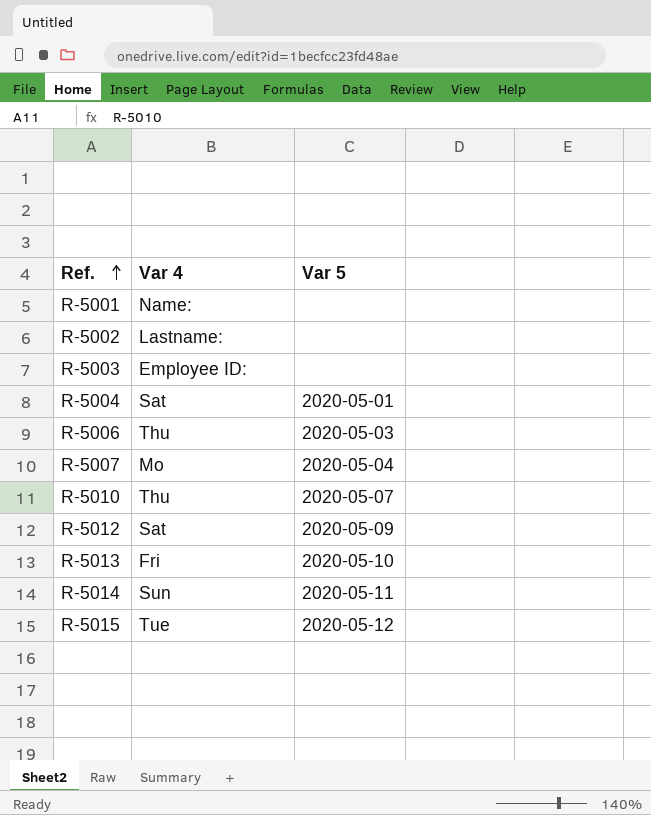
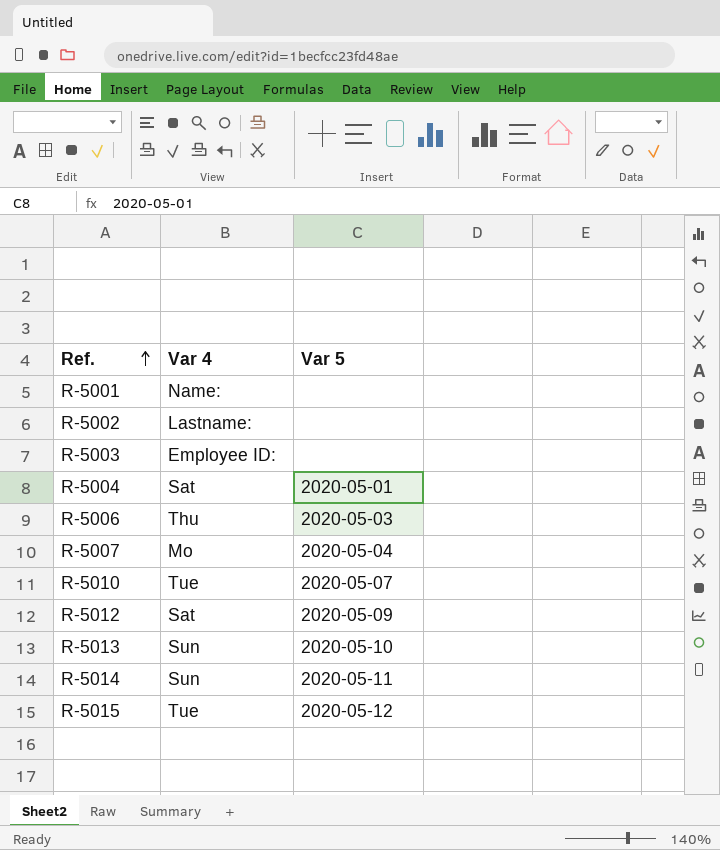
R-5010 | Var 4: Thu -> Tue
R-5013 | Var 4: Fri -> Sun

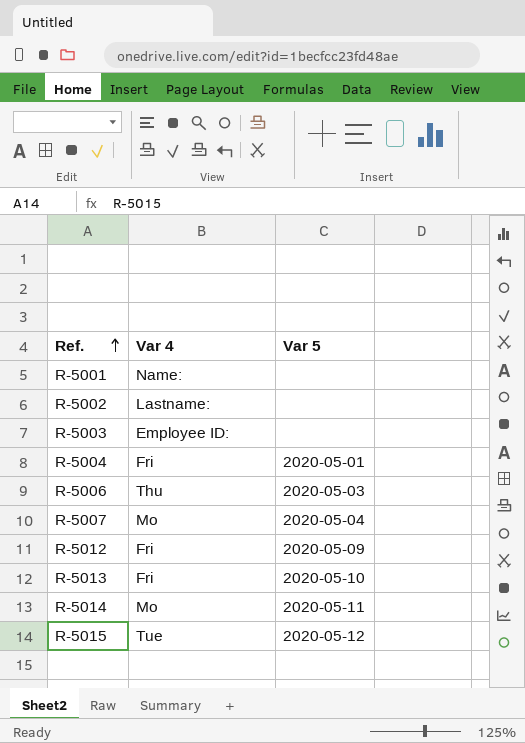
row R-5010: Tue | 2020-05-07 -> none
R-5004 | Var 4: Sat -> Fri
R-5012 | Var 4: Sat -> Fri
R-5013 | Var 4: Sun -> Fri
R-5014 | Var 4: Sun -> Mo

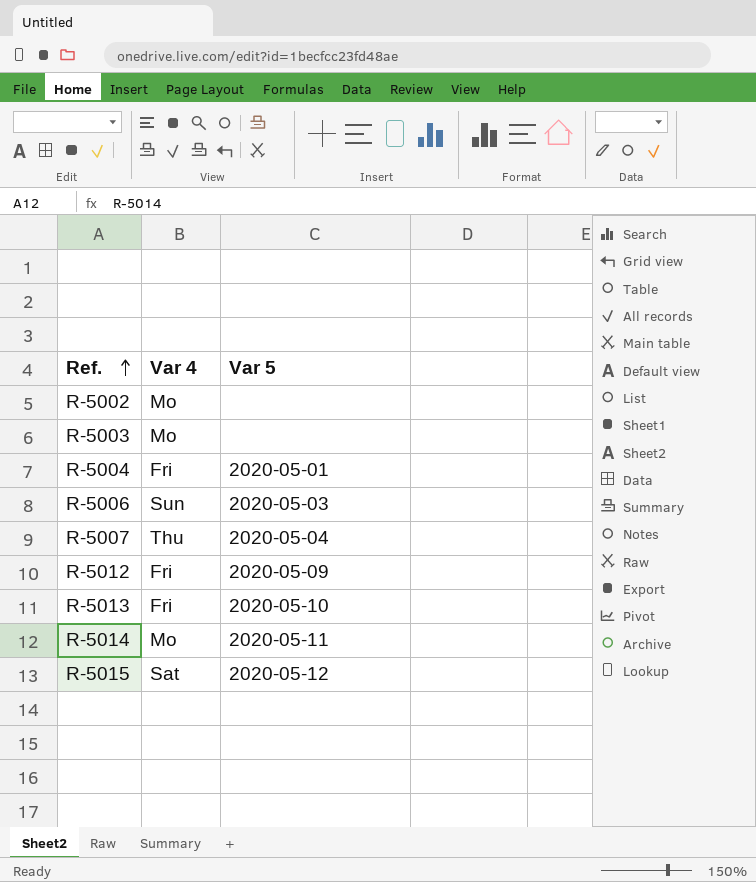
row R-5001: Name: | none -> none
R-5002 | Var 4: Lastname: -> Mo
R-5003 | Var 4: Employee ID: -> Mo
R-5006 | Var 4: Thu -> Sun
R-5007 | Var 4: Mo -> Thu
R-5015 | Var 4: Tue -> Sat

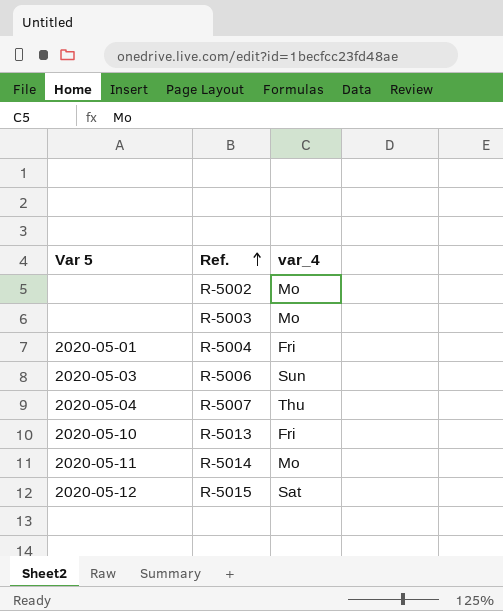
column Var 5 | position: 3 -> 1
column name: Var 4 -> var_4
row R-5012: Fri | 2020-05-09 -> none

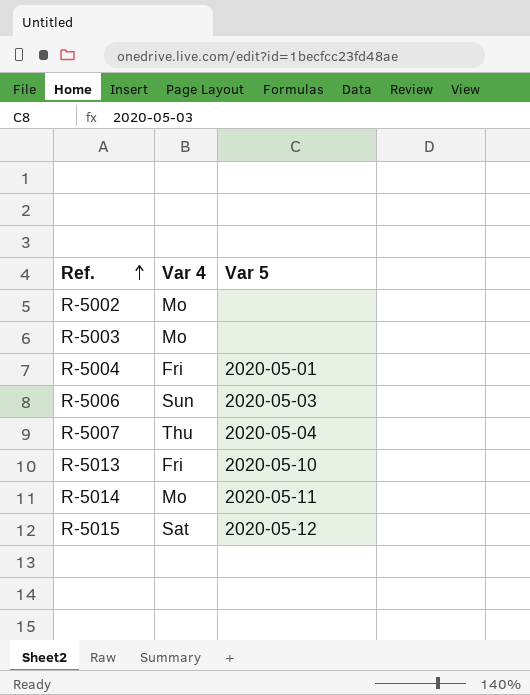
column name: var_4 -> Var 4
column Var 5 | position: 1 -> 3

